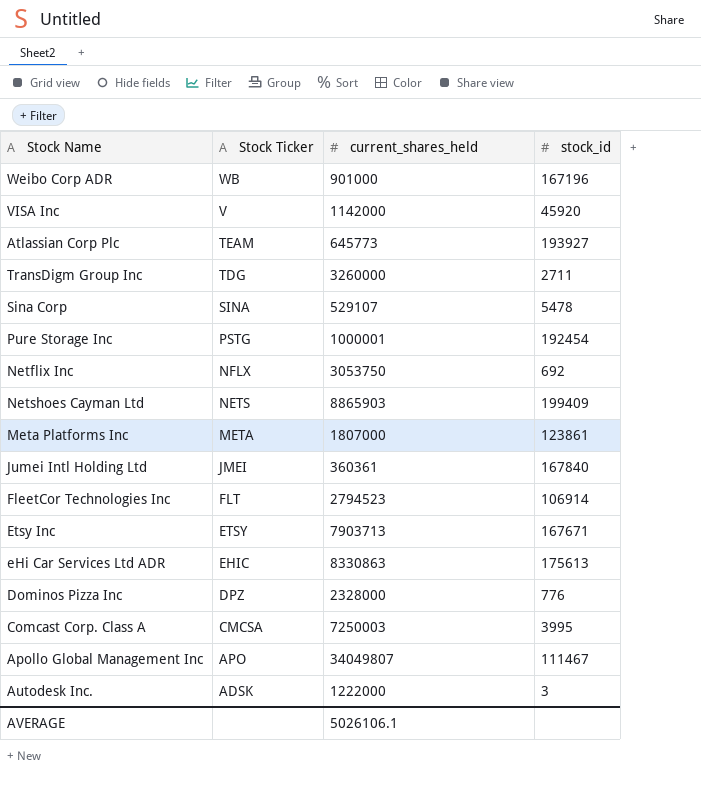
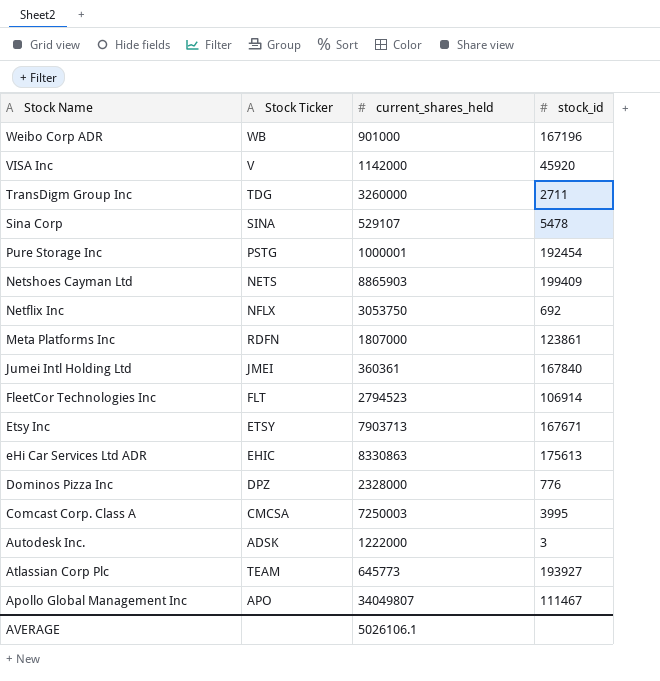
row order: Stock Ticker descending -> Stock Name descending
Meta Platforms Inc | Stock Ticker: META -> RDFN

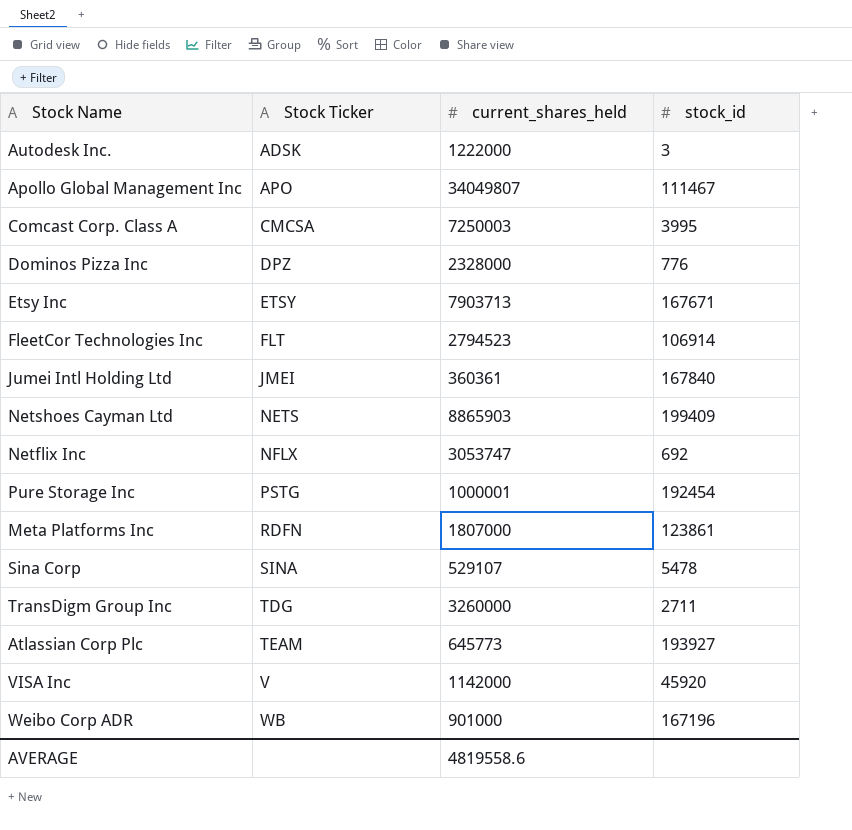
row order: Stock Name descending -> Stock Ticker ascending
row eHi Car Services Ltd ADR: EHIC | 8330863 | 175613 -> none
Netflix Inc | current_shares_held: 3053750 -> 3053747
AVERAGE | current_shares_held: 5026106.1 -> 4819558.6

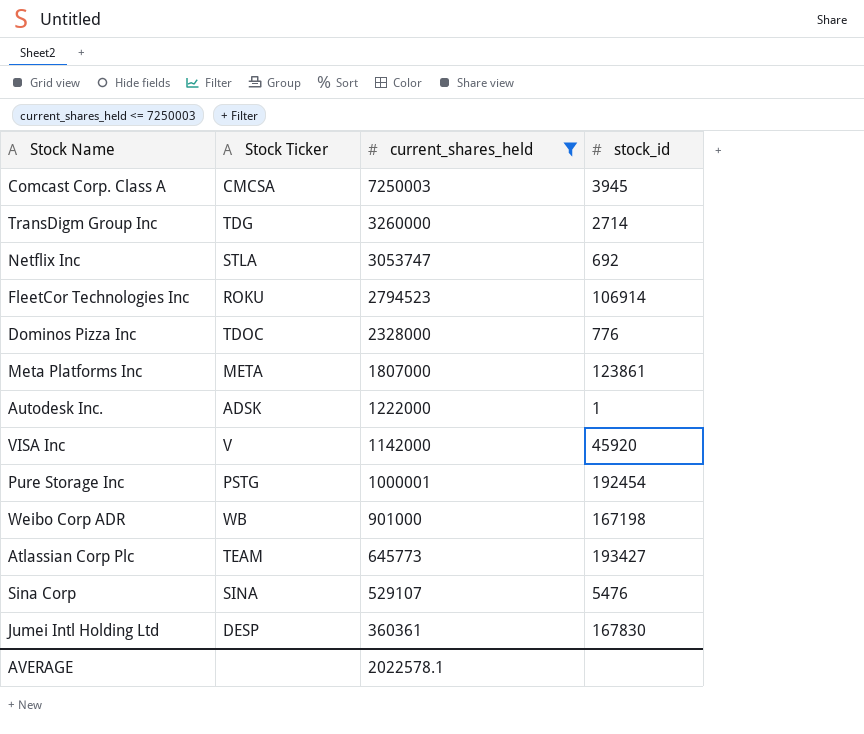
filter: none -> current_shares_held <= 7250003
row order: Stock Ticker ascending -> current_shares_held descending
Comcast Corp. Class A | stock_id: 3995 -> 3945
TransDigm Group Inc | stock_id: 2711 -> 2714
Netflix Inc | Stock Ticker: NFLX -> STLA
FleetCor Technologies Inc | Stock Ticker: FLT -> ROKU
Dominos Pizza Inc | Stock Ticker: DPZ -> TDOC
Meta Platforms Inc | Stock Ticker: RDFN -> META
Autodesk Inc. | stock_id: 3 -> 1
Weibo Corp ADR | stock_id: 167196 -> 167198
Atlassian Corp Plc | stock_id: 193927 -> 193427
Sina Corp | stock_id: 5478 -> 5476
Jumei Intl Holding Ltd | Stock Ticker: JMEI -> DESP
Jumei Intl Holding Ltd | stock_id: 167840 -> 167830
AVERAGE | current_shares_held: 4819558.6 -> 2022578.1

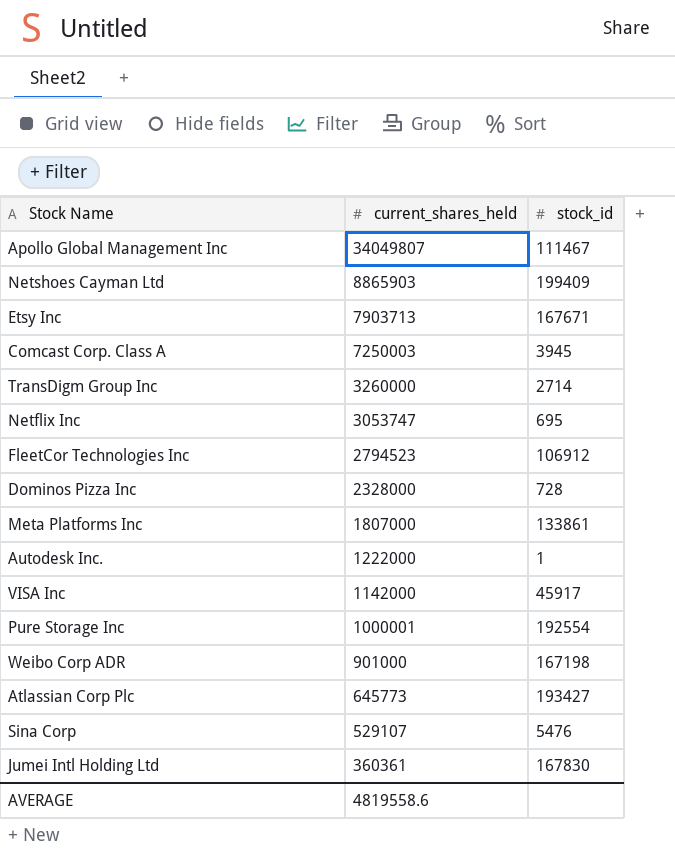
filter: current_shares_held <= 7250003 -> none
column Stock Ticker | position: 2 -> none
Netflix Inc | stock_id: 692 -> 695
FleetCor Technologies Inc | stock_id: 106914 -> 106912
Dominos Pizza Inc | stock_id: 776 -> 728
Meta Platforms Inc | stock_id: 123861 -> 133861
VISA Inc | stock_id: 45920 -> 45917
Pure Storage Inc | stock_id: 192454 -> 192554
AVERAGE | current_shares_held: 2022578.1 -> 4819558.6

